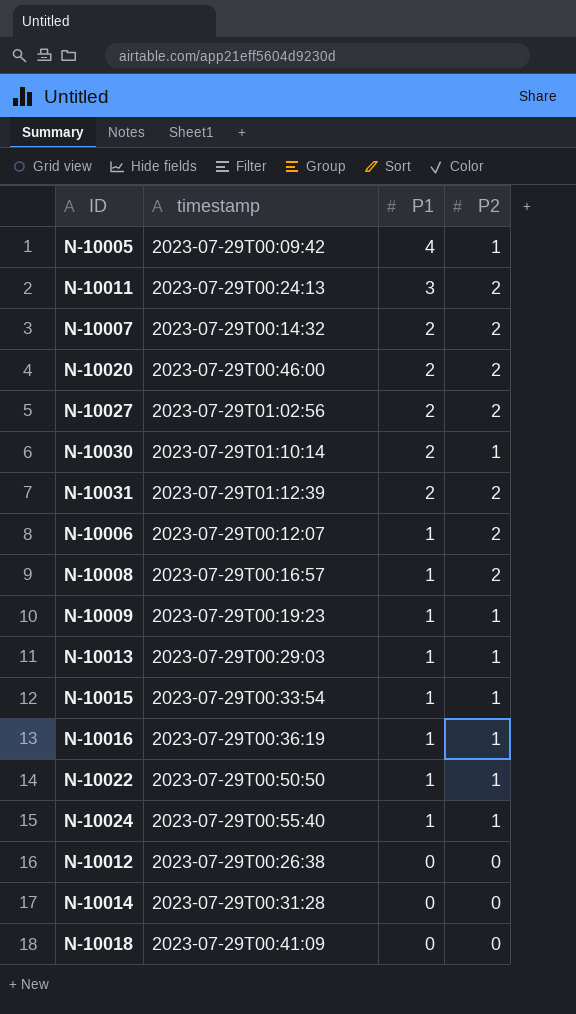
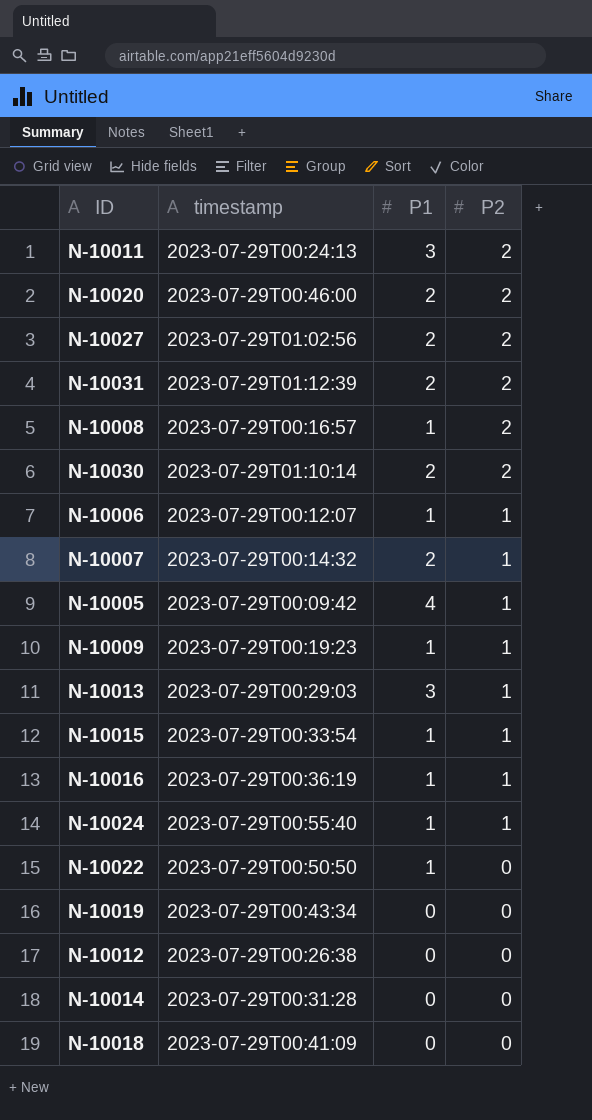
row order: P1 descending -> P2 descending
N-10030 | P2: 1 -> 2
N-10006 | P2: 2 -> 1
N-10007 | P2: 2 -> 1
N-10013 | P1: 1 -> 3
N-10022 | P2: 1 -> 0
row N-10019: none -> 2023-07-29T00:43:34 | 0 | 0

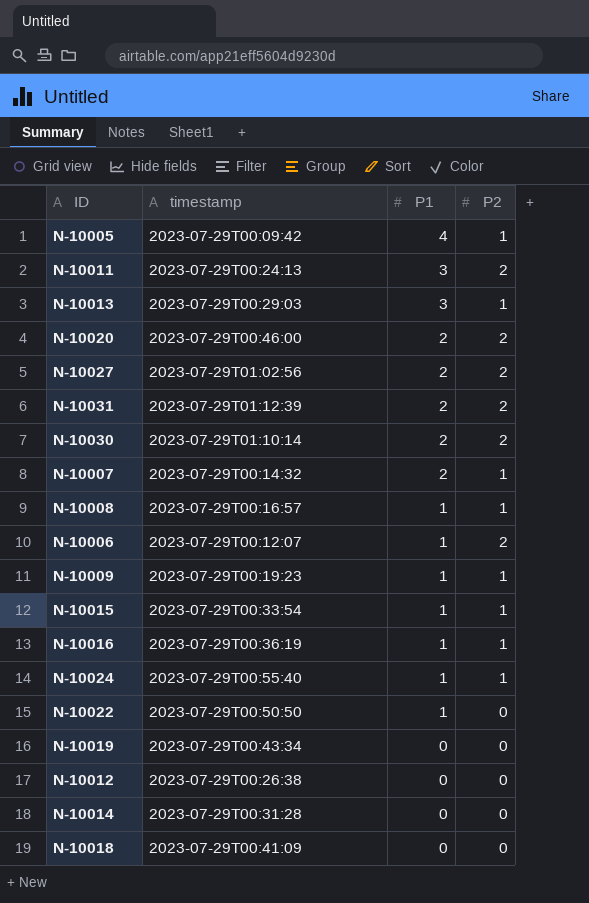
row order: P2 descending -> P1 descending
N-10008 | P2: 2 -> 1
N-10006 | P2: 1 -> 2

